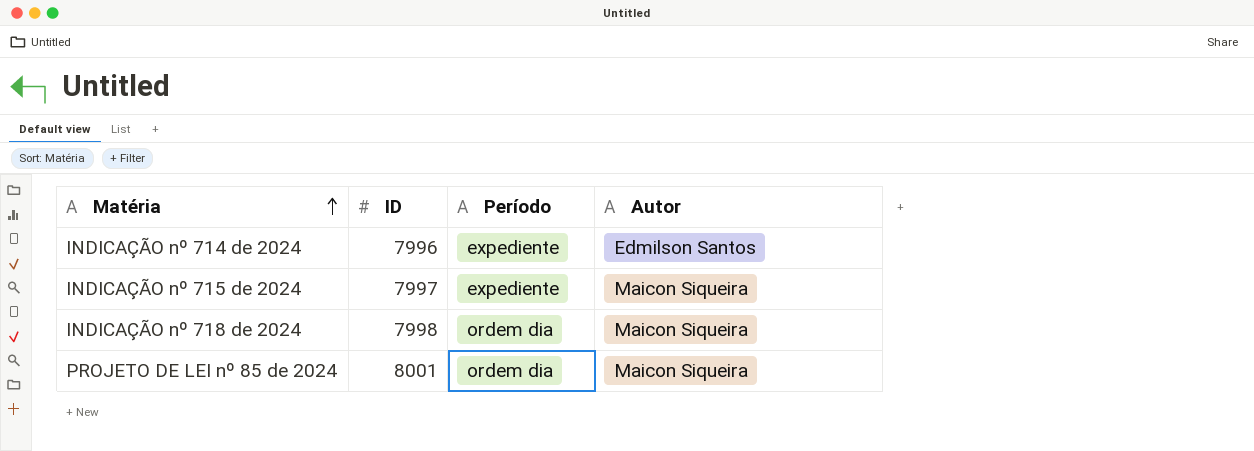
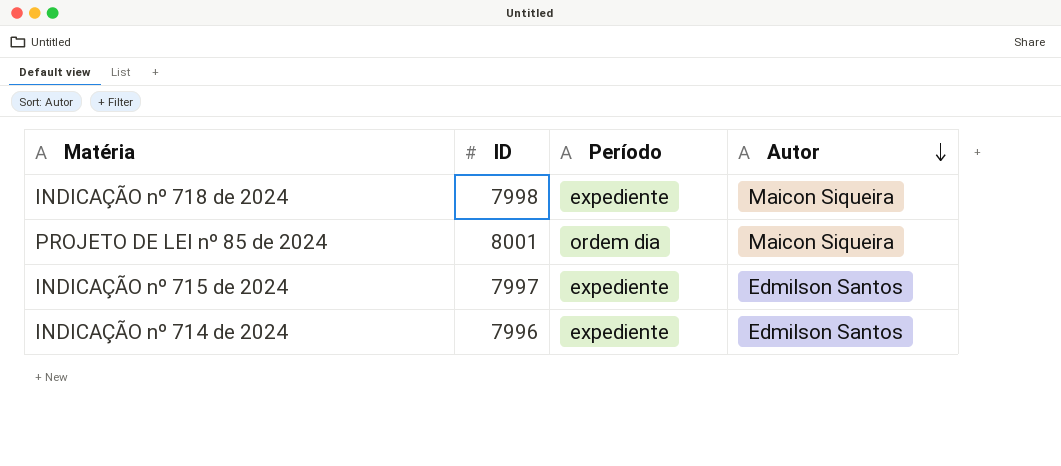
row order: Matéria ascending -> Autor descending
INDICAÇÃO nº 718 de 2024 | Período: ordem dia -> expediente
INDICAÇÃO nº 715 de 2024 | Autor: Maicon Siqueira -> Edmilson Santos

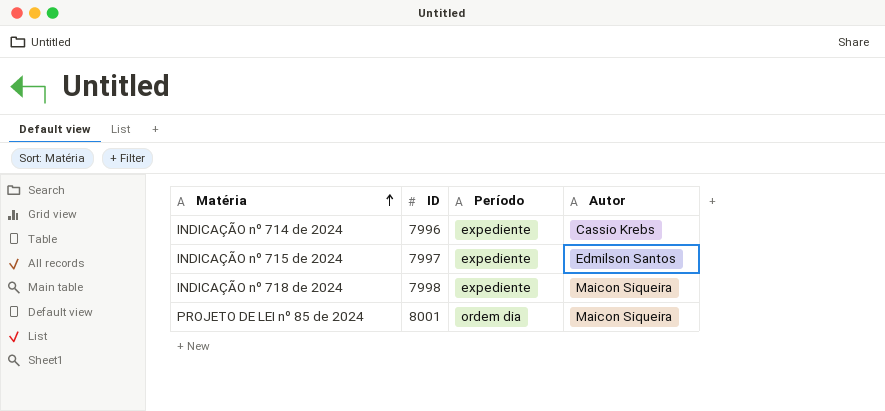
row order: Autor descending -> Matéria ascending
INDICAÇÃO nº 714 de 2024 | Autor: Edmilson Santos -> Cassio Krebs

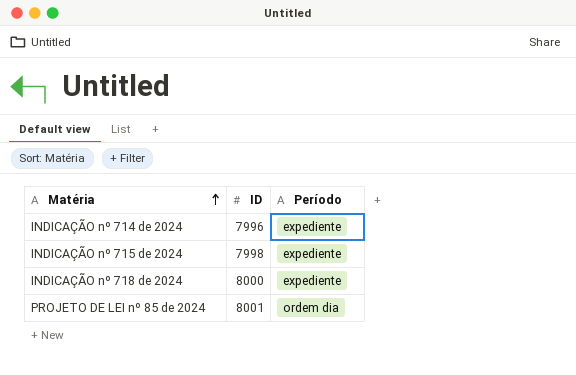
column Autor | position: 4 -> none
INDICAÇÃO nº 715 de 2024 | ID: 7997 -> 7998
INDICAÇÃO nº 718 de 2024 | ID: 7998 -> 8000

